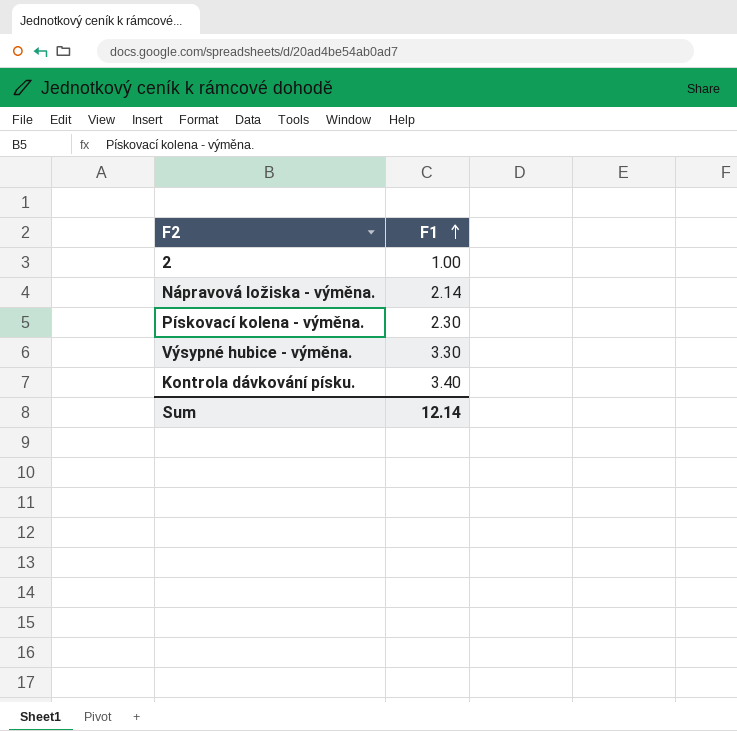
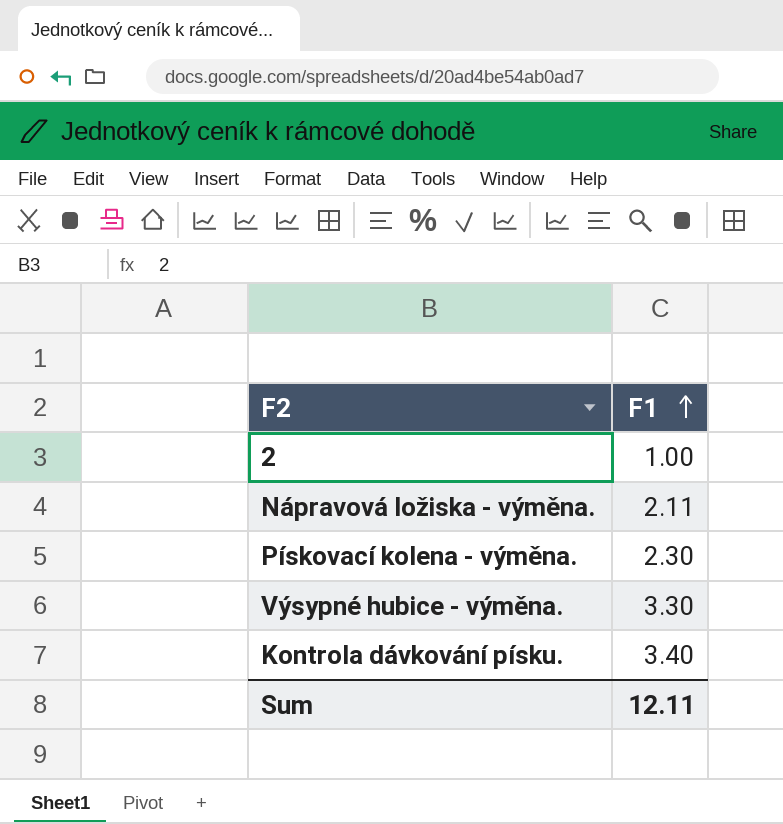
Nápravová ložiska - výměna. | F1: 2.14 -> 2.11
Sum | F1: 12.14 -> 12.11

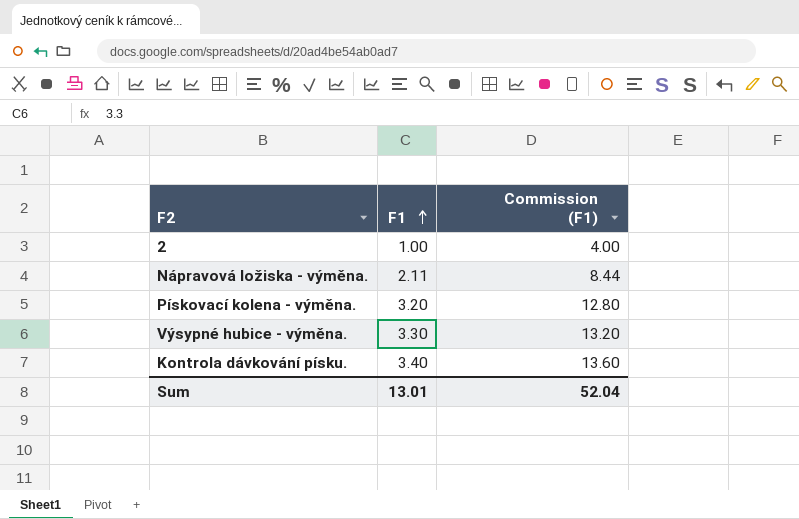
column Commission (F1) | formula: none -> [F1] * 4
Pískovací kolena - výměna. | F1: 2.30 -> 3.20
Sum | F1: 12.11 -> 13.01

